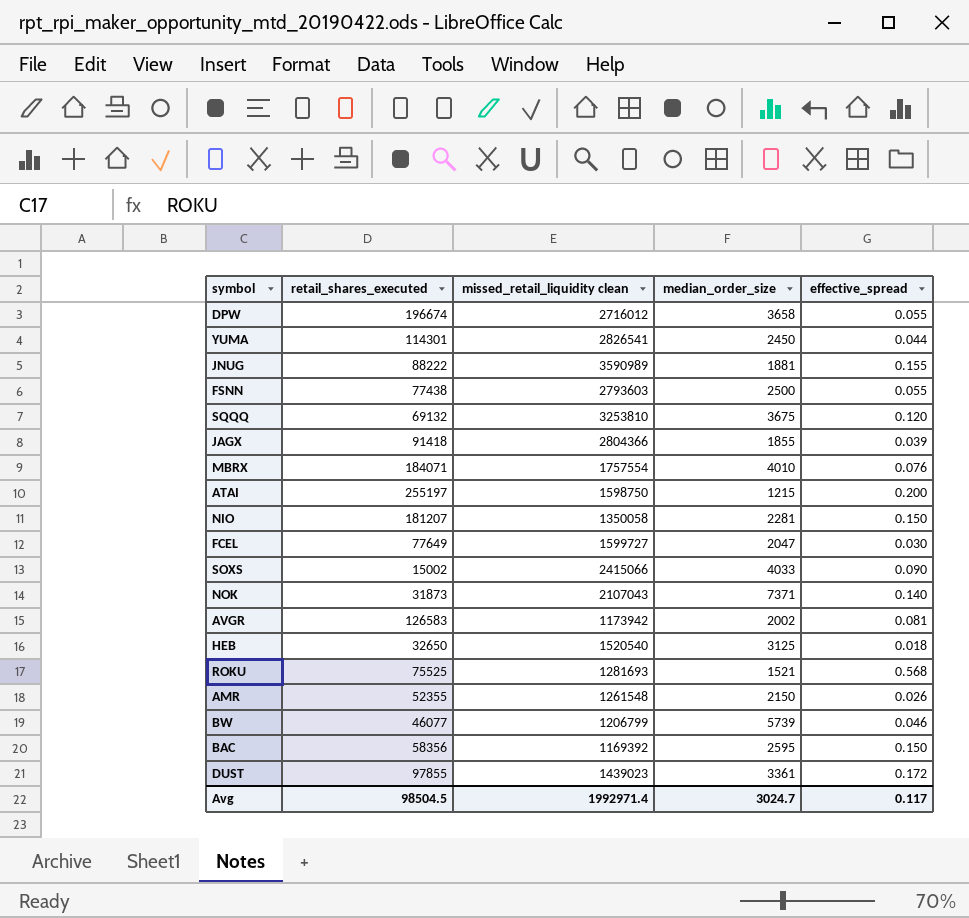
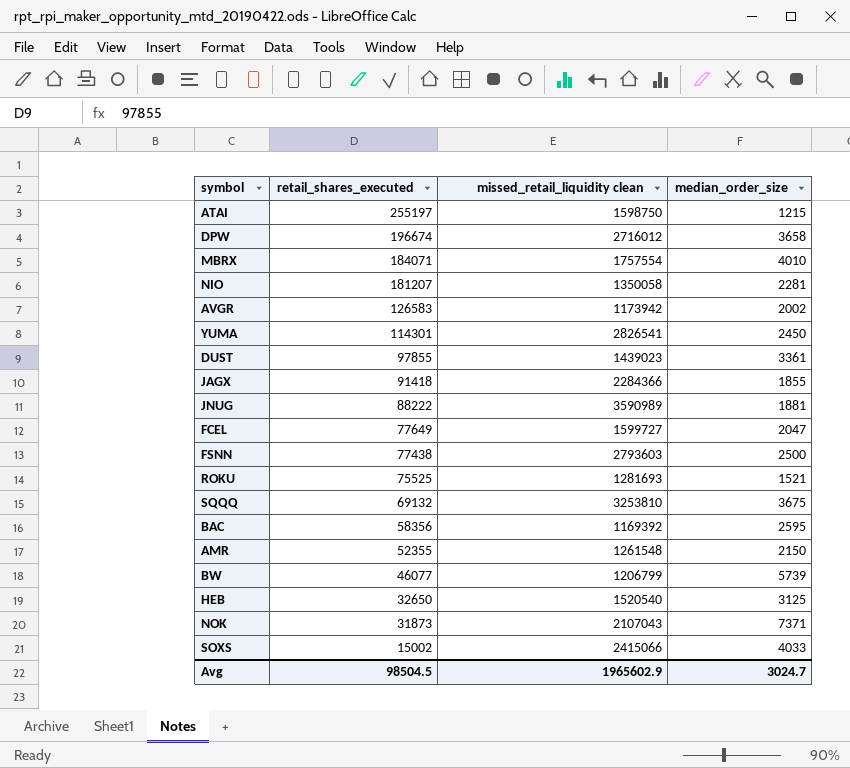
row order: none -> retail_shares_executed descending
column effective_spread | position: 5 -> none
JAGX | missed_retail_liquidity clean: 2804366 -> 2284366
Avg | missed_retail_liquidity clean: 1992971.4 -> 1965602.9

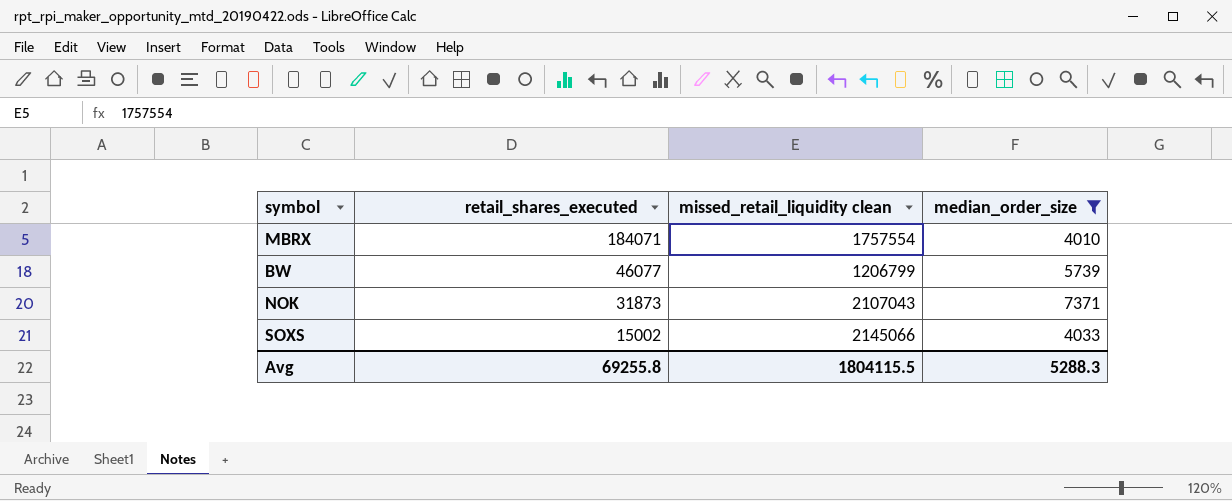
filter: none -> median_order_size >= 4010
SOXS | missed_retail_liquidity clean: 2415066 -> 2145066
Avg | retail_shares_executed: 98504.5 -> 69255.8
Avg | missed_retail_liquidity clean: 1965602.9 -> 1804115.5
Avg | median_order_size: 3024.7 -> 5288.3

